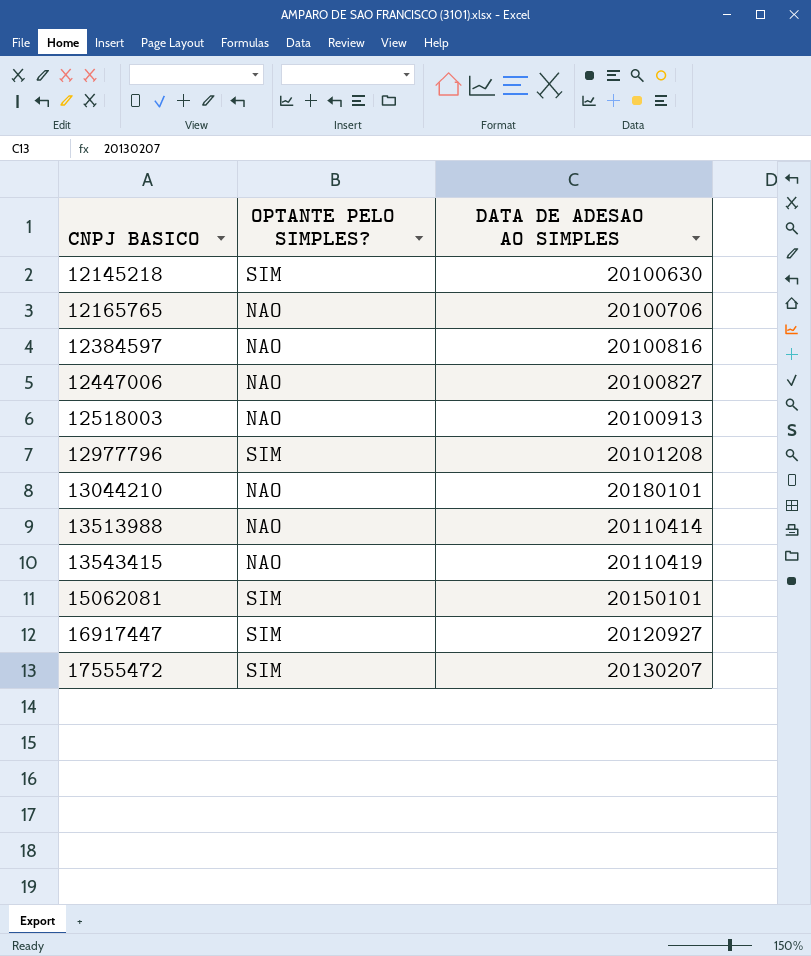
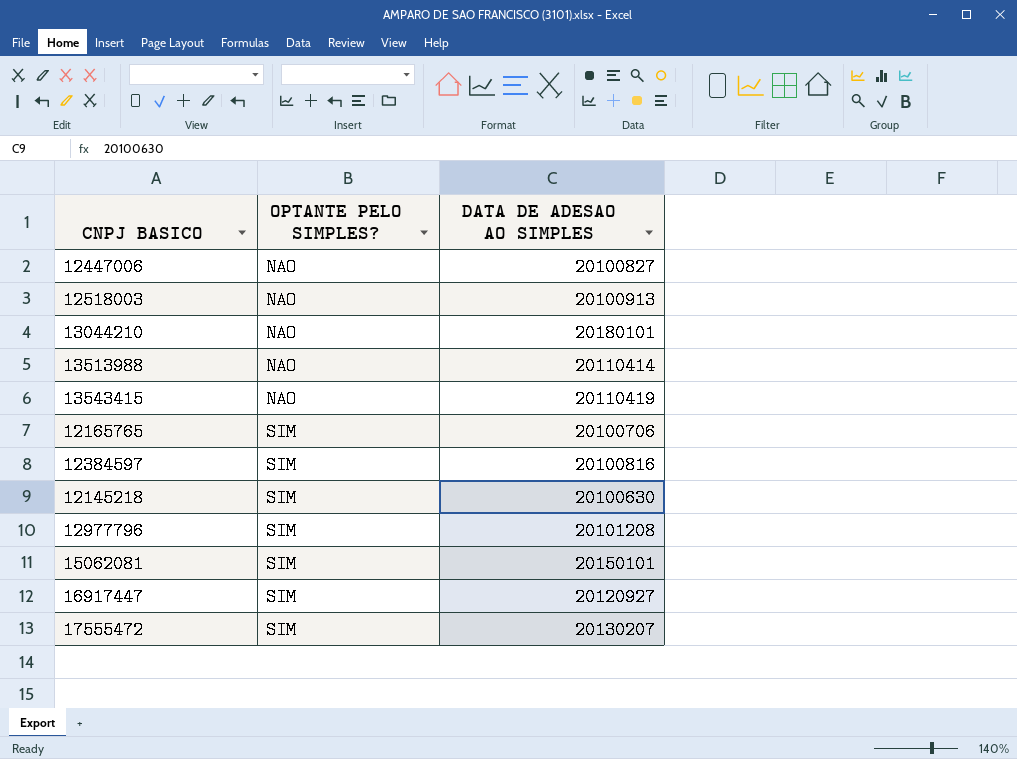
row order: CNPJ BASICO ascending -> OPTANTE PELO SIMPLES? ascending
12165765 | OPTANTE PELO SIMPLES?: NAO -> SIM
12384597 | OPTANTE PELO SIMPLES?: NAO -> SIM

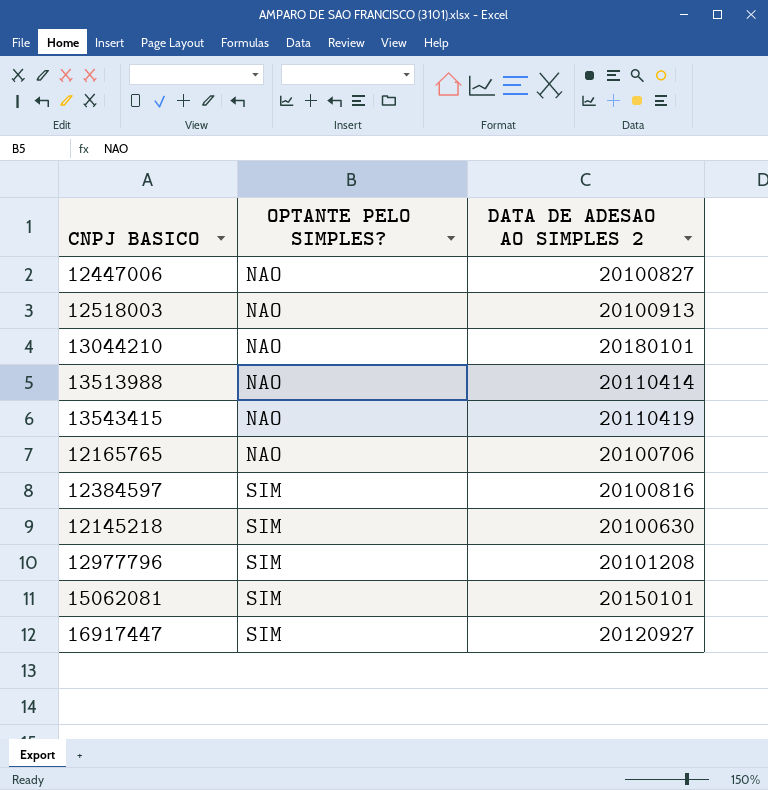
column name: DATA DE ADESAO AO SIMPLES -> DATA DE ADESAO AO SIMPLES 2
row 17555472: SIM | 20130207 -> none
12165765 | OPTANTE PELO SIMPLES?: SIM -> NAO

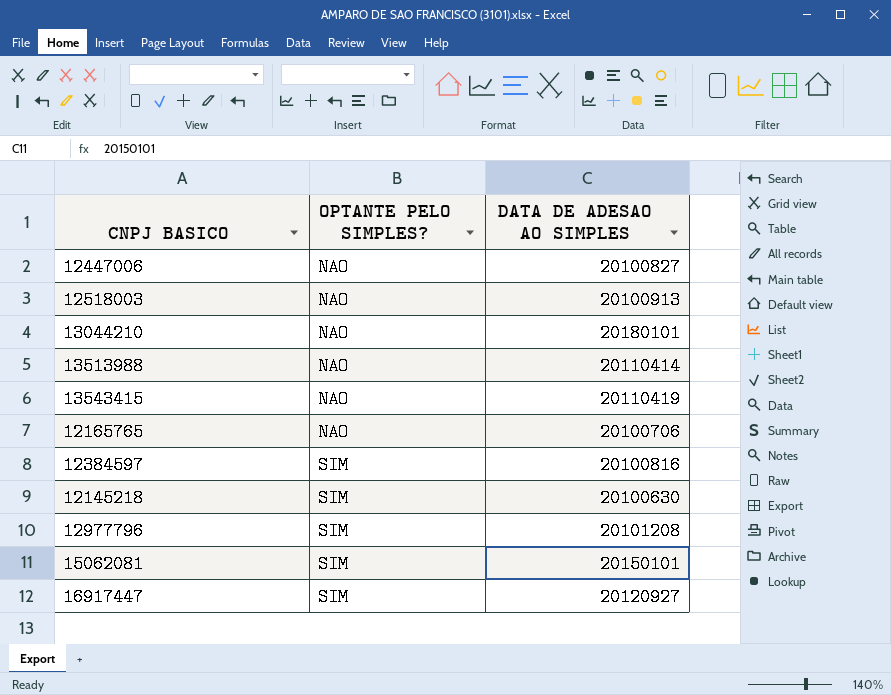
column name: DATA DE ADESAO AO SIMPLES 2 -> DATA DE ADESAO AO SIMPLES

